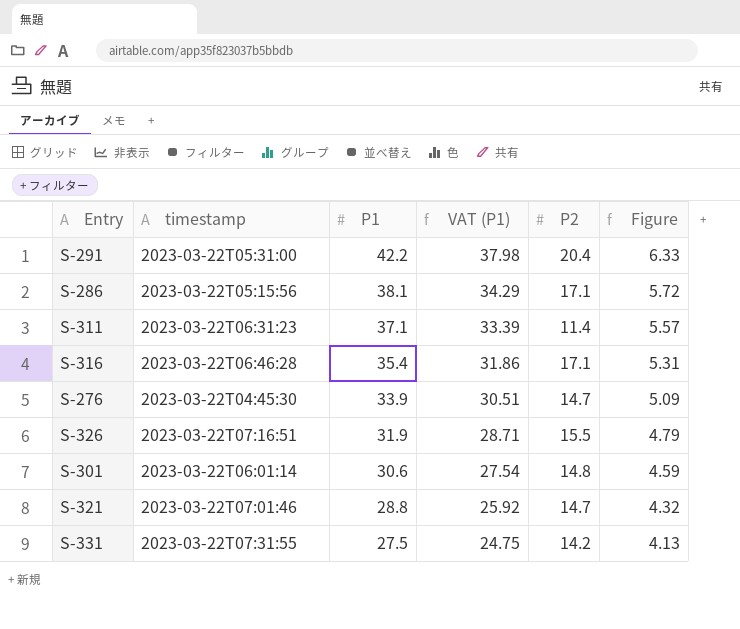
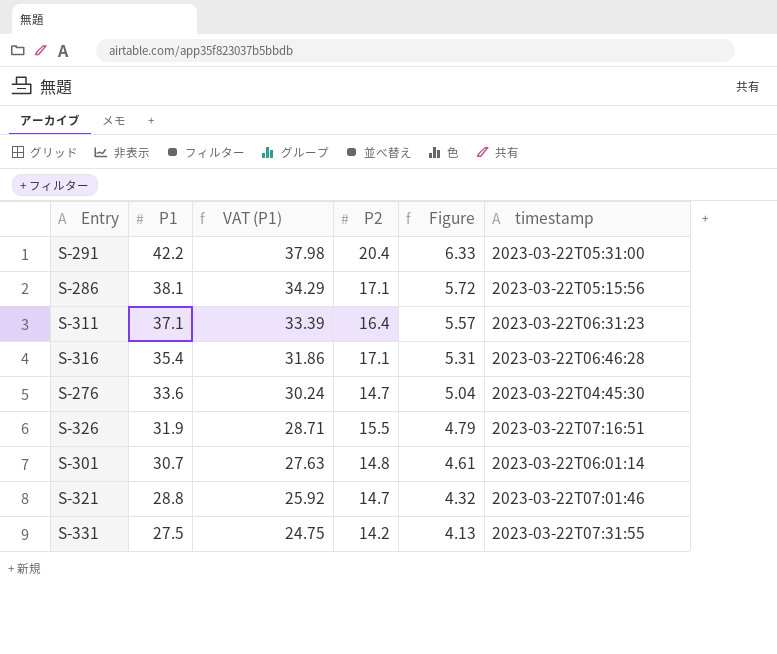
column timestamp | position: 2 -> 6
S-311 | P2: 11.4 -> 16.4
S-276 | P1: 33.9 -> 33.6
S-276 | VAT (P1): 30.51 -> 30.24
S-276 | Figure: 5.09 -> 5.04
S-301 | P1: 30.6 -> 30.7
S-301 | VAT (P1): 27.54 -> 27.63
S-301 | Figure: 4.59 -> 4.61

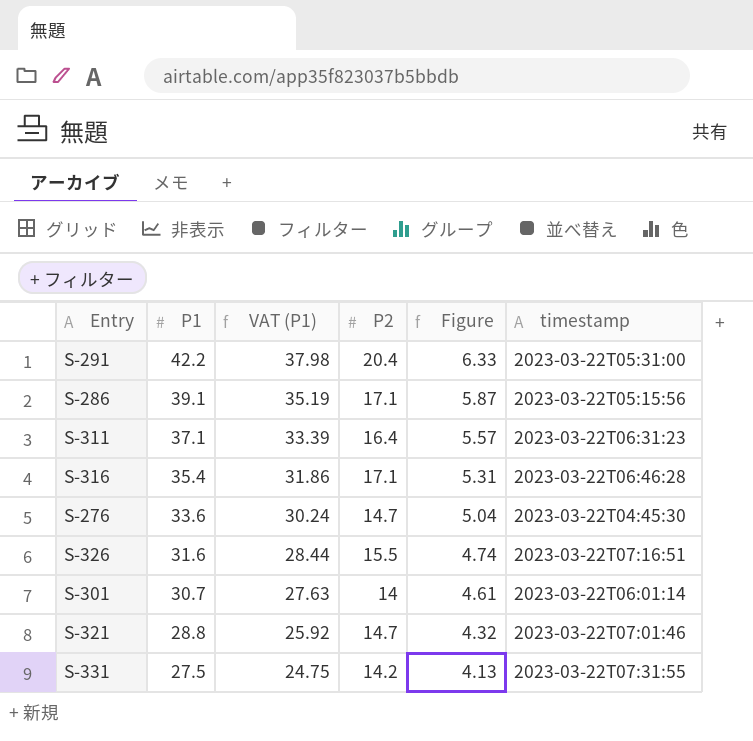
S-286 | P1: 38.1 -> 39.1
S-286 | VAT (P1): 34.29 -> 35.19
S-286 | Figure: 5.72 -> 5.87
S-326 | P1: 31.9 -> 31.6
S-326 | VAT (P1): 28.71 -> 28.44
S-326 | Figure: 4.79 -> 4.74
S-301 | P2: 14.8 -> 14

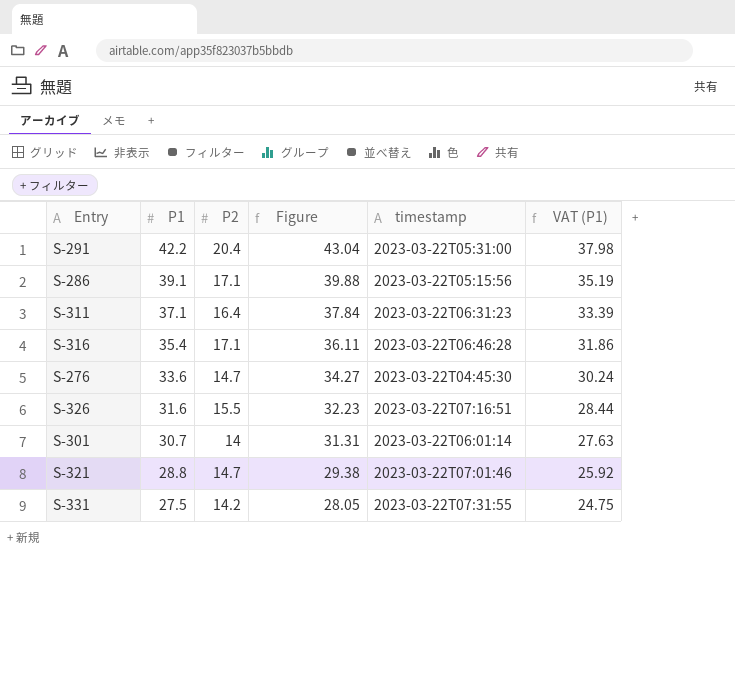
column Figure | formula: [P1] * 0.15 -> [P1] * 1.02
column VAT (P1) | position: 3 -> 6

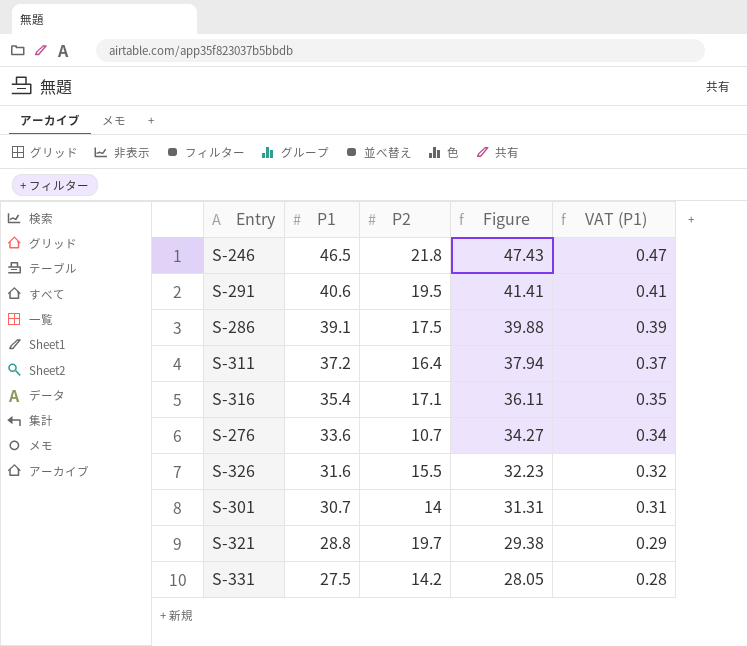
column timestamp | position: 5 -> none
column VAT (P1) | formula: [P1] * 0.9 -> [P1] * 0.01
row S-246: none -> 46.5 | 21.8 | 47.43 | 0.47
S-291 | P1: 42.2 -> 40.6
S-291 | P2: 20.4 -> 19.5
S-291 | Figure: 43.04 -> 41.41
S-286 | P2: 17.1 -> 17.5
S-311 | P1: 37.1 -> 37.2
S-311 | Figure: 37.84 -> 37.94
S-276 | P2: 14.7 -> 10.7
S-321 | P2: 14.7 -> 19.7

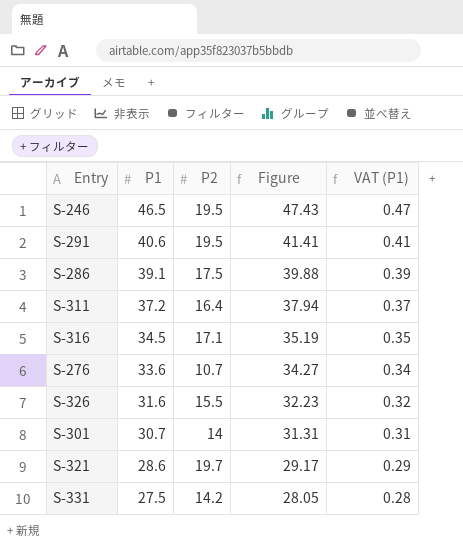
S-246 | P2: 21.8 -> 19.5
S-316 | P1: 35.4 -> 34.5
S-316 | Figure: 36.11 -> 35.19
S-321 | P1: 28.8 -> 28.6
S-321 | Figure: 29.38 -> 29.17

